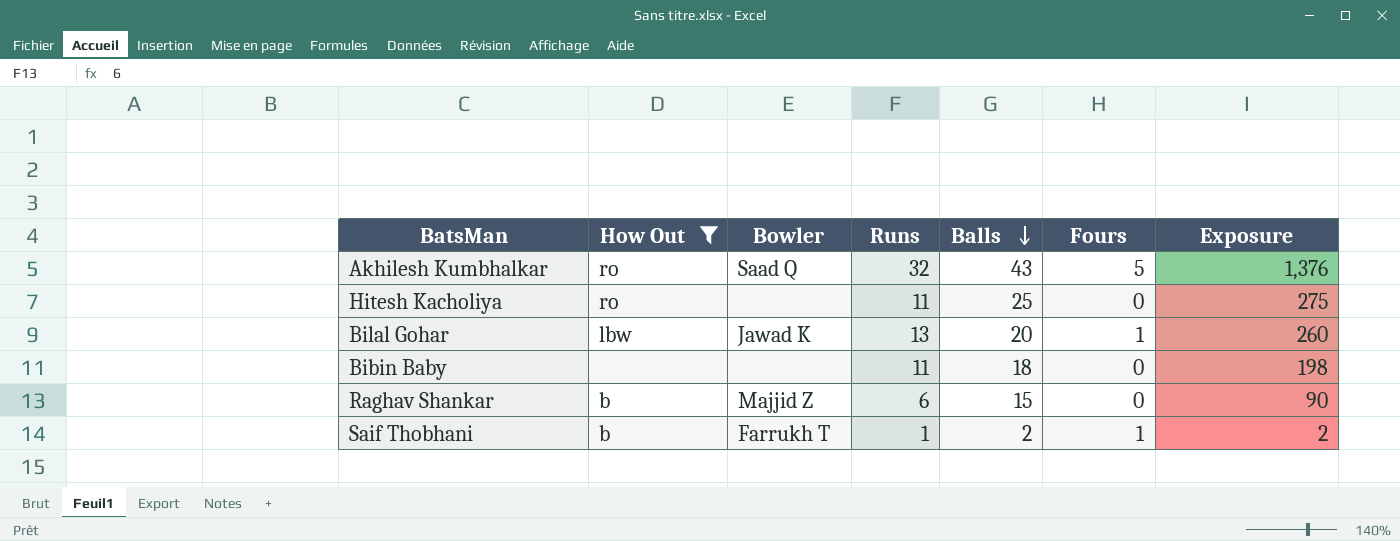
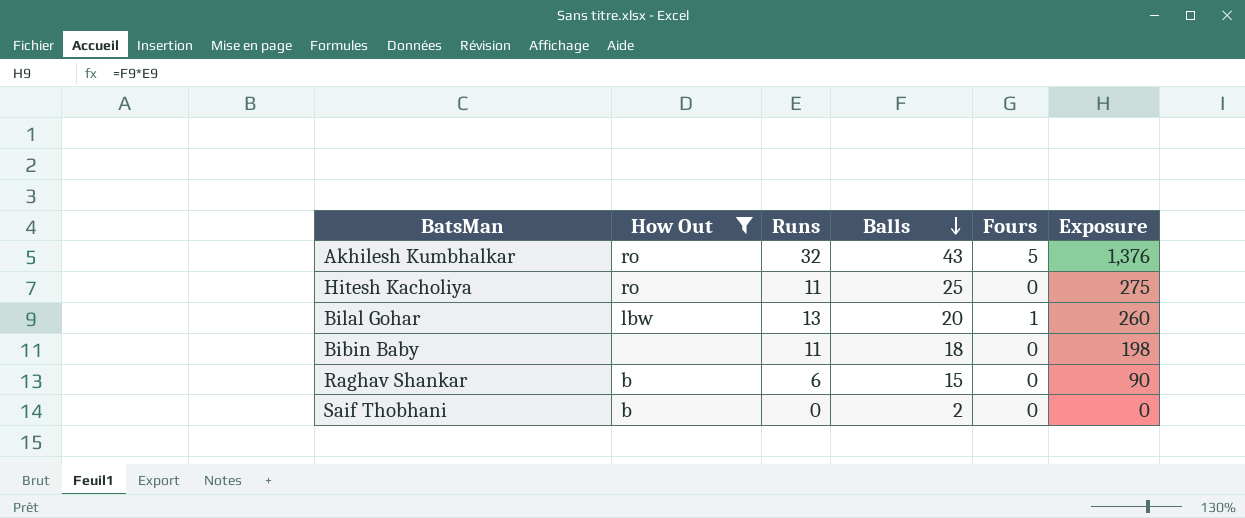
column Bowler | position: 3 -> none
Saif Thobhani | Runs: 1 -> 0
Saif Thobhani | Fours: 1 -> 0
Saif Thobhani | Exposure: 2 -> 0

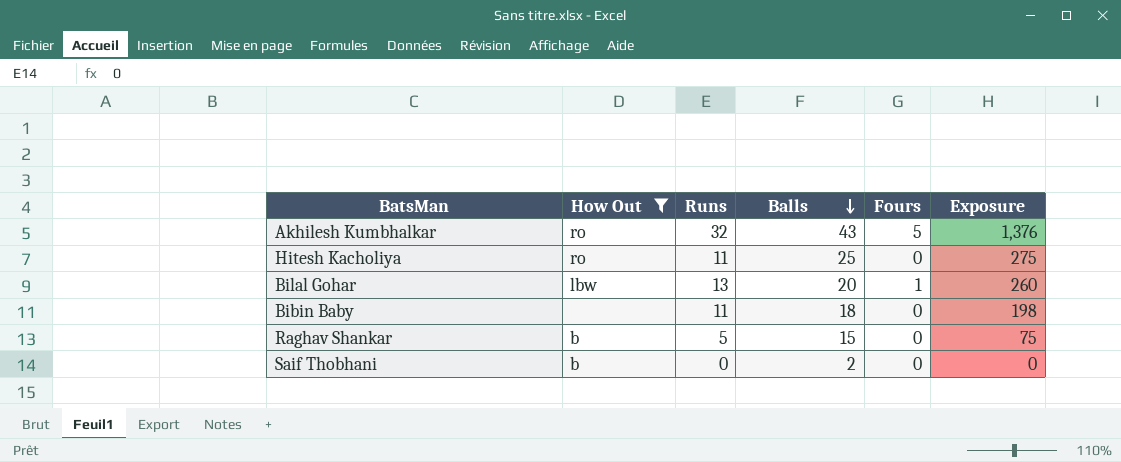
Raghav Shankar | Runs: 6 -> 5
Raghav Shankar | Exposure: 90 -> 75

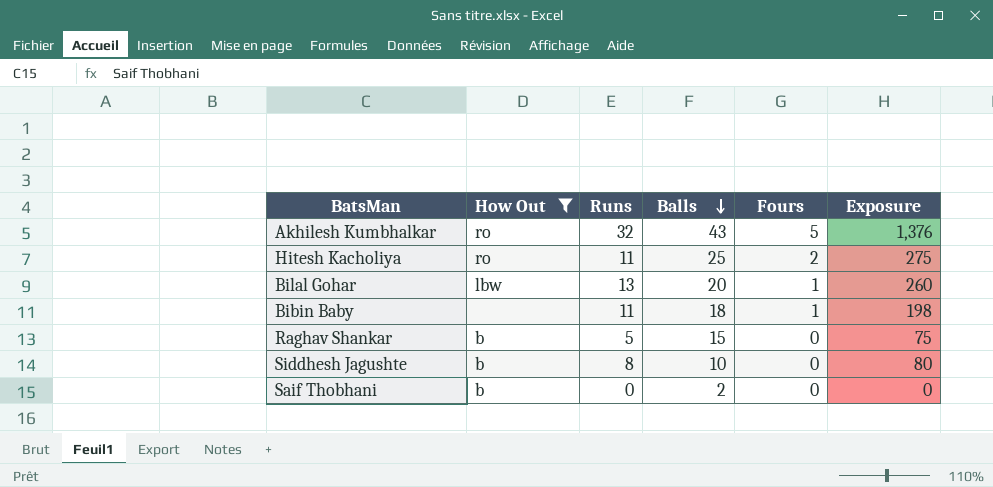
Hitesh Kacholiya | Fours: 0 -> 2
Bibin Baby | Fours: 0 -> 1
row Siddhesh Jagushte: none -> b | 8 | 10 | 0 | 80

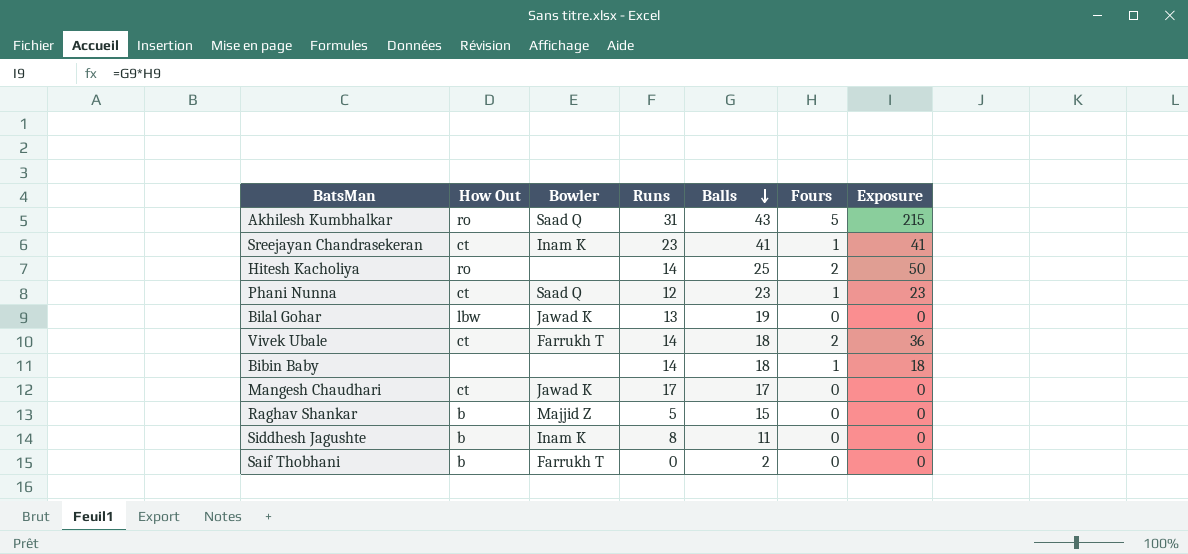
filter: How Out != ct -> none
column Bowler | position: none -> 3
column Exposure | formula: [Runs] * [Balls] -> [Balls] * [Fours]
Akhilesh Kumbhalkar | Runs: 32 -> 31
Hitesh Kacholiya | Runs: 11 -> 14
Bilal Gohar | Balls: 20 -> 19
Bilal Gohar | Fours: 1 -> 0
Bibin Baby | Runs: 11 -> 14
Siddhesh Jagushte | Balls: 10 -> 11

